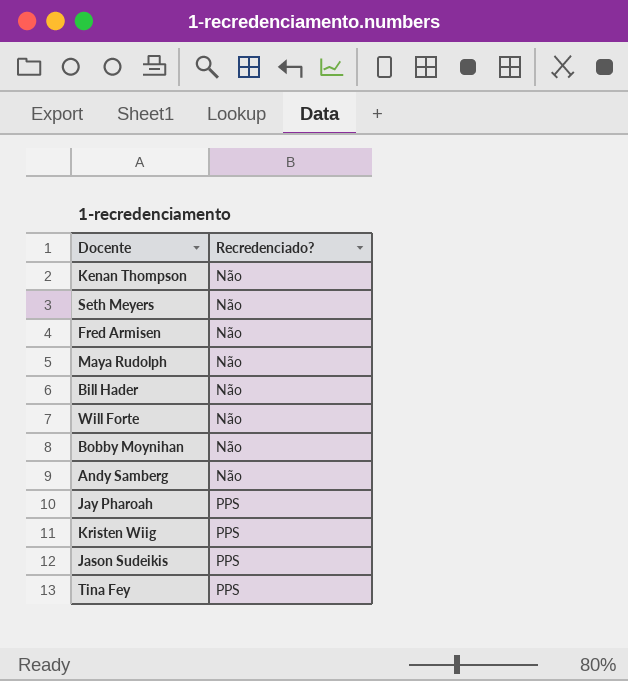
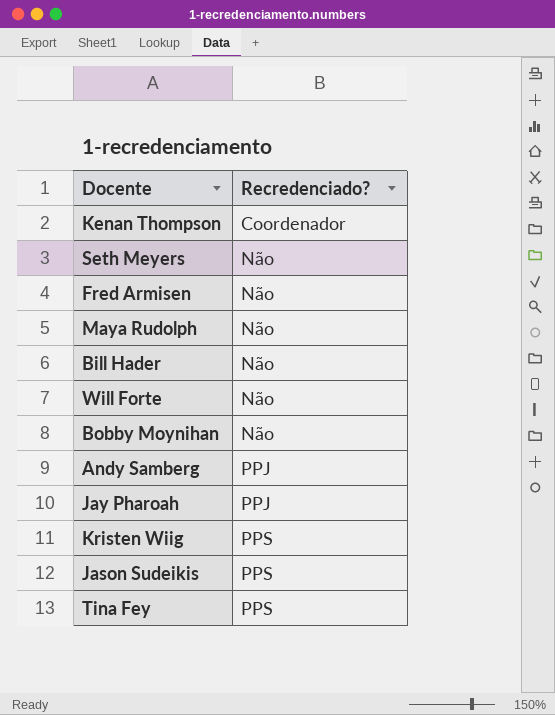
Kenan Thompson | Recredenciado?: Não -> Coordenador
Andy Samberg | Recredenciado?: Não -> PPJ
Jay Pharoah | Recredenciado?: PPS -> PPJ

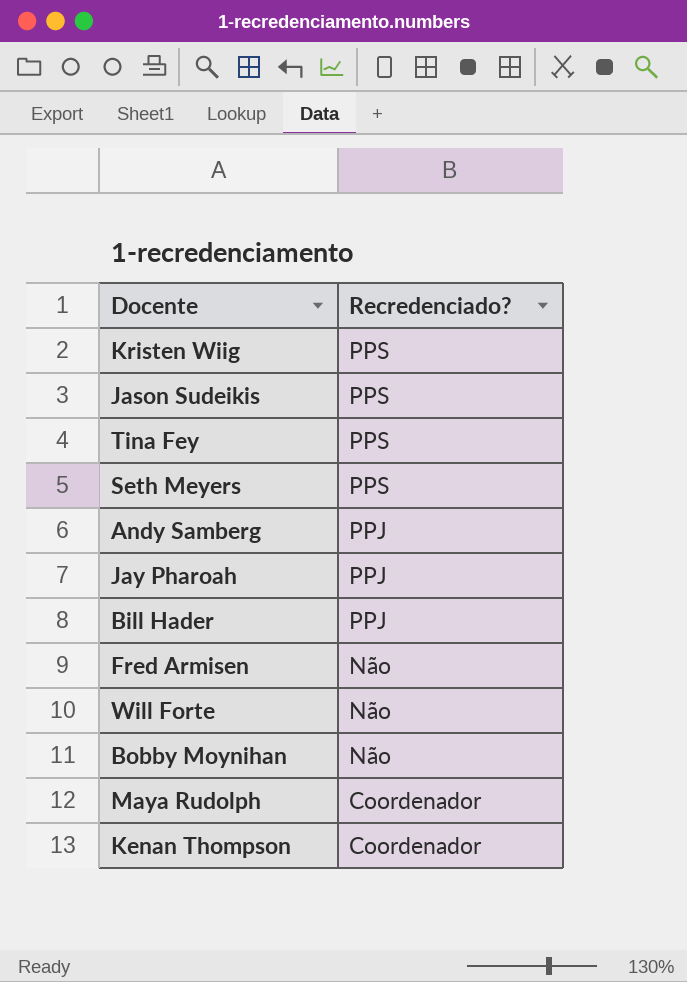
row order: Recredenciado? ascending -> Recredenciado? descending
Seth Meyers | Recredenciado?: Não -> PPS
Bill Hader | Recredenciado?: Não -> PPJ
Maya Rudolph | Recredenciado?: Não -> Coordenador

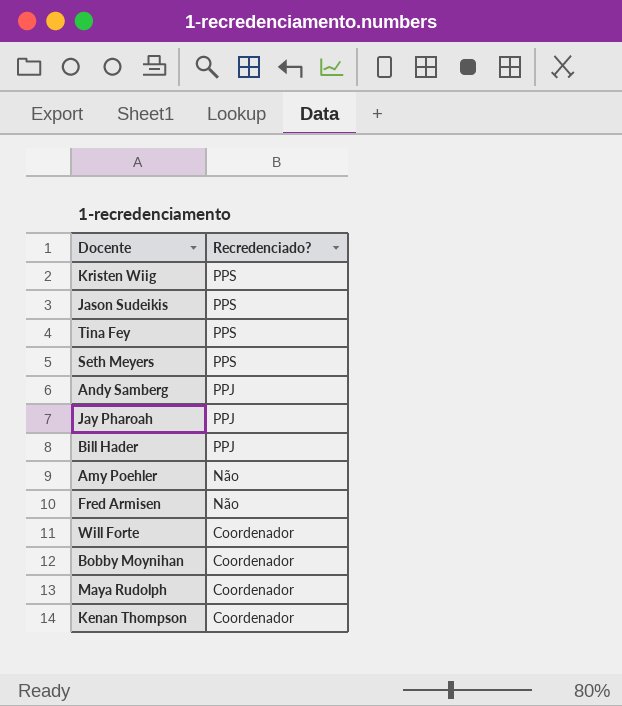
row Amy Poehler: none -> Não
Will Forte | Recredenciado?: Não -> Coordenador
Bobby Moynihan | Recredenciado?: Não -> Coordenador

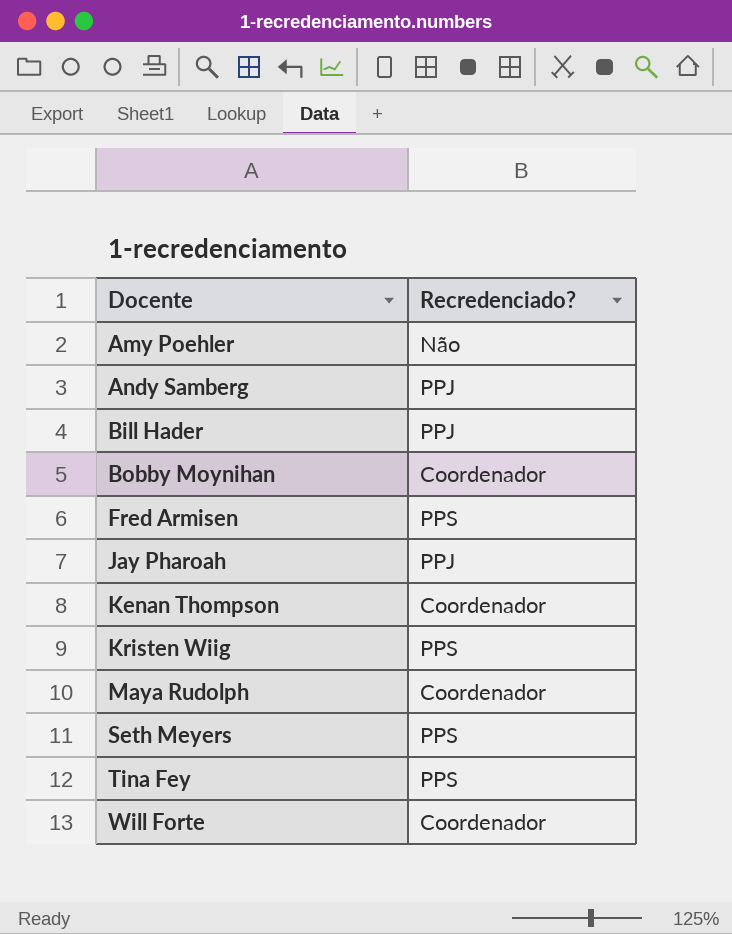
row order: Recredenciado? descending -> Docente ascending
row Jason Sudeikis: PPS -> none
Fred Armisen | Recredenciado?: Não -> PPS

